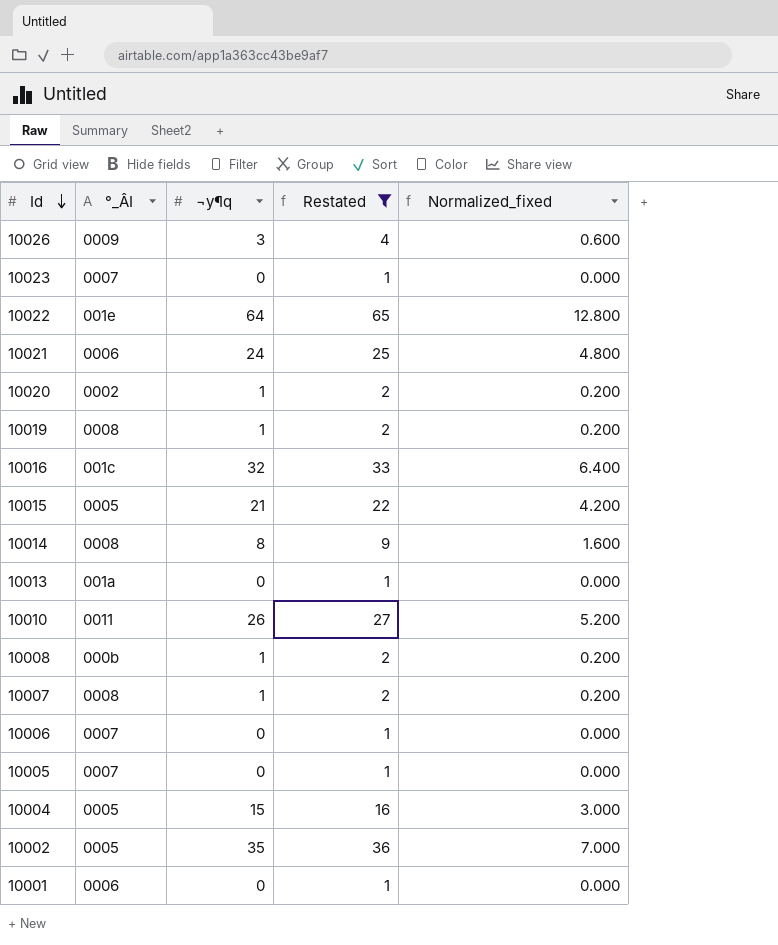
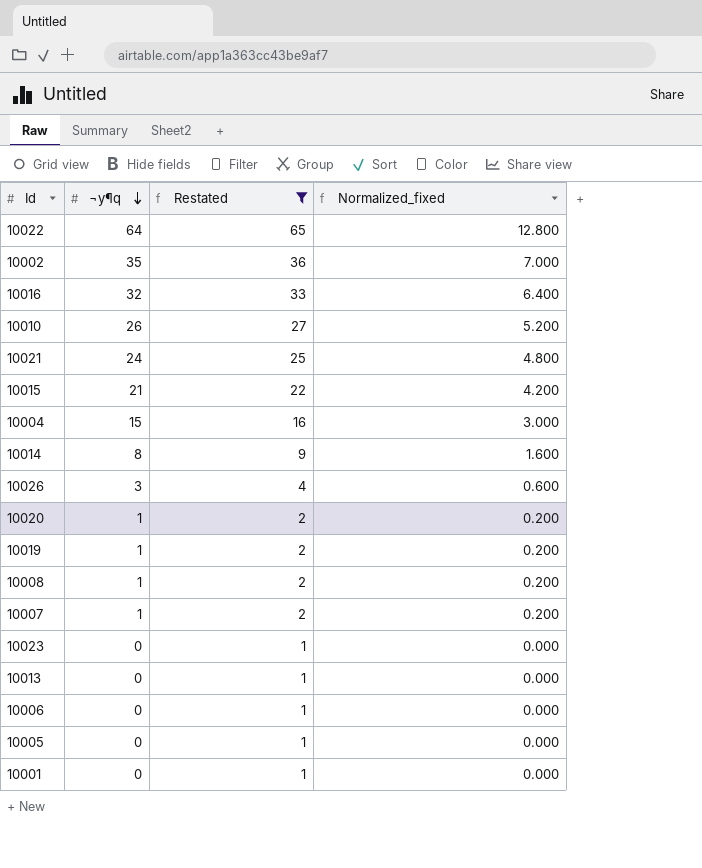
row order: Id descending -> ¬y¶q descending
column °_ÂI | position: 2 -> none

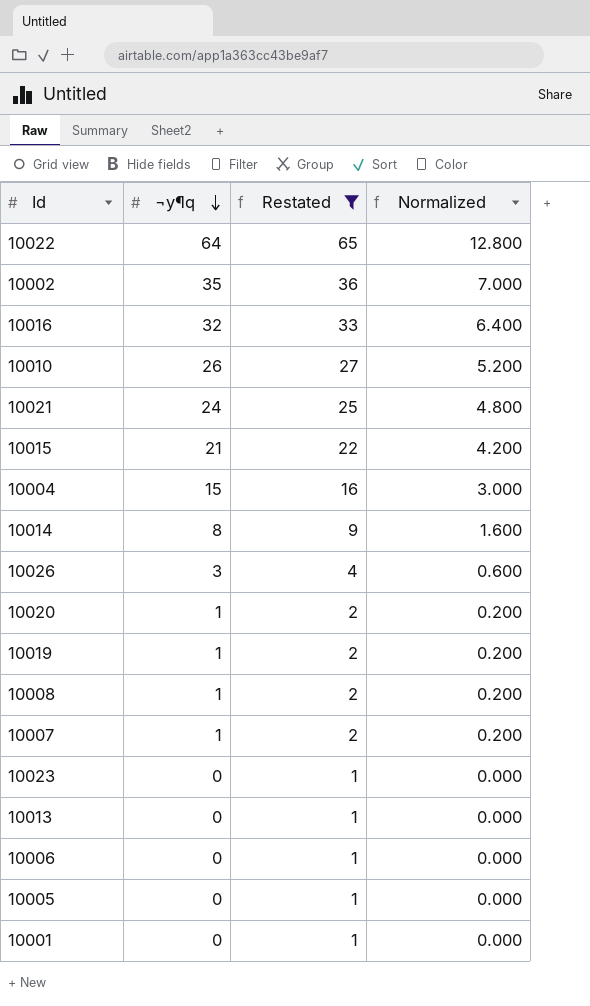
column name: Normalized_fixed -> Normalized

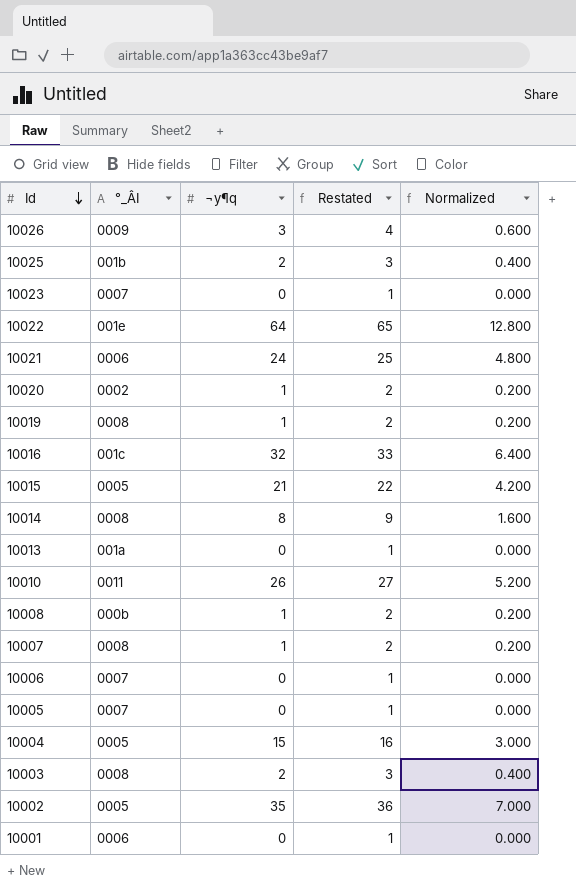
filter: Restated != 3 -> none
row order: ¬y¶q descending -> Id descending
column °_ÂI | position: none -> 2

